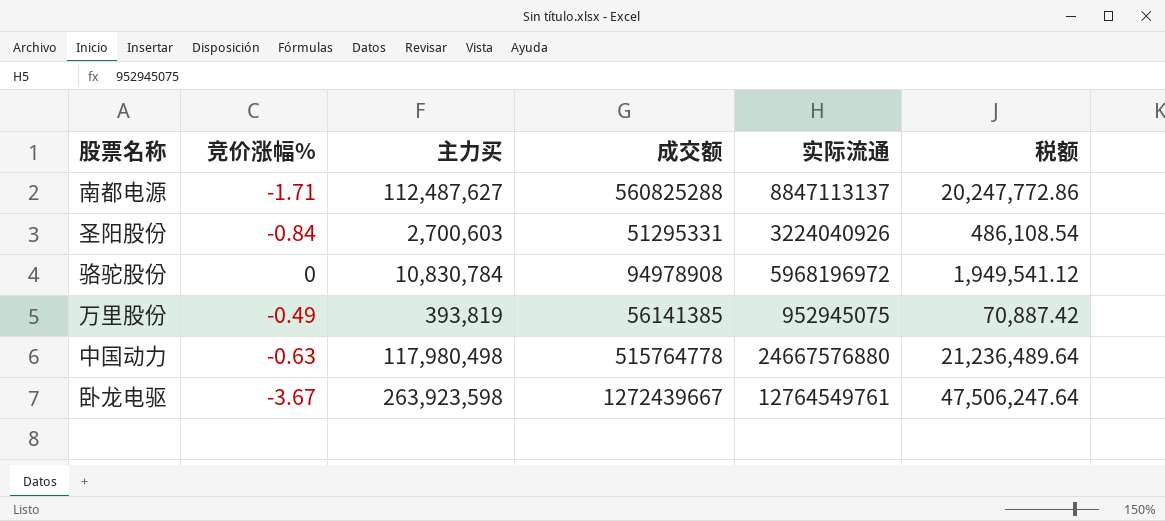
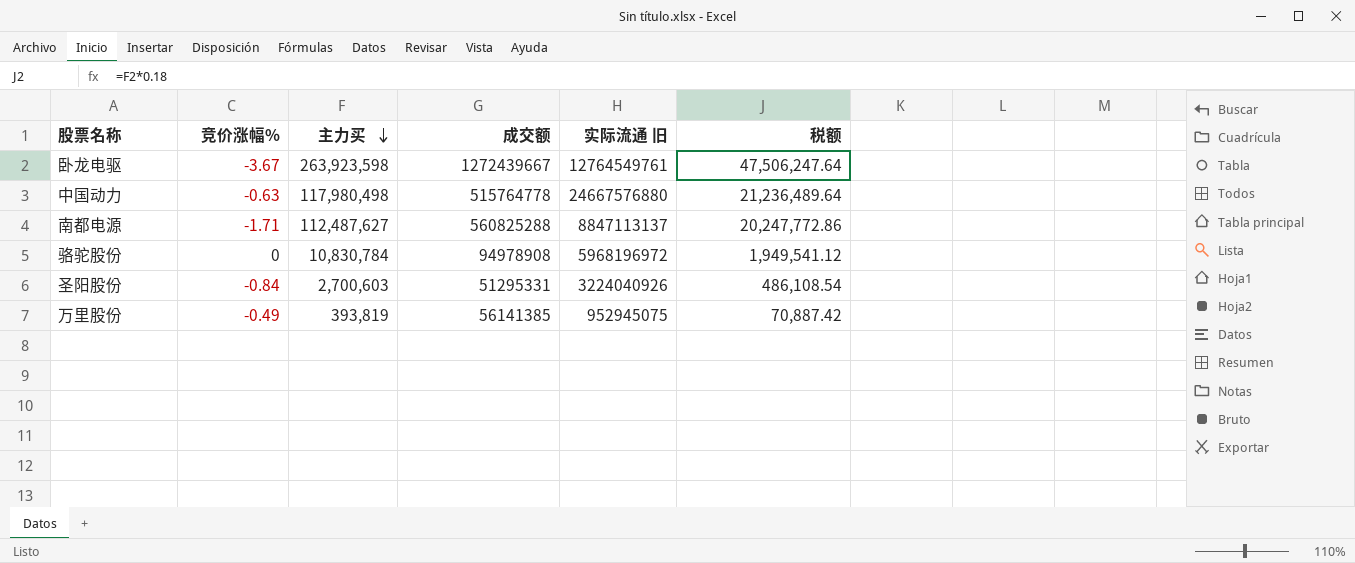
row order: none -> 主力买 descending
column name: 实际流通 -> 实际流通 旧

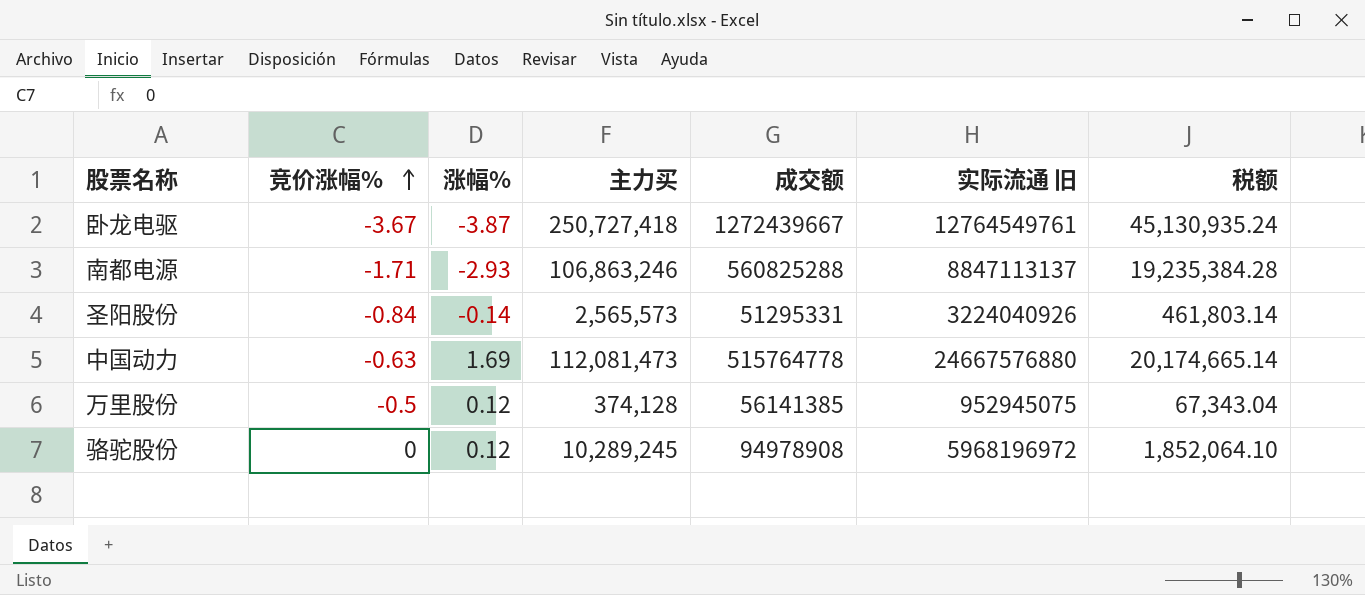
row order: 主力买 descending -> 竞价涨幅% ascending
column 涨幅% | position: none -> 3
卧龙电驱 | 主力买: 263,923,598 -> 250,727,418
卧龙电驱 | 税额: 47,506,247.64 -> 45,130,935.24
南都电源 | 主力买: 112,487,627 -> 106,863,246
南都电源 | 税额: 20,247,772.86 -> 19,235,384.28
圣阳股份 | 主力买: 2,700,603 -> 2,565,573
圣阳股份 | 税额: 486,108.54 -> 461,803.14
中国动力 | 主力买: 117,980,498 -> 112,081,473
中国动力 | 税额: 21,236,489.64 -> 20,174,665.14
万里股份 | 竞价涨幅%: -0.49 -> -0.5
万里股份 | 主力买: 393,819 -> 374,128
万里股份 | 税额: 70,887.42 -> 67,343.04
骆驼股份 | 主力买: 10,830,784 -> 10,289,245
骆驼股份 | 税额: 1,949,541.12 -> 1,852,064.10

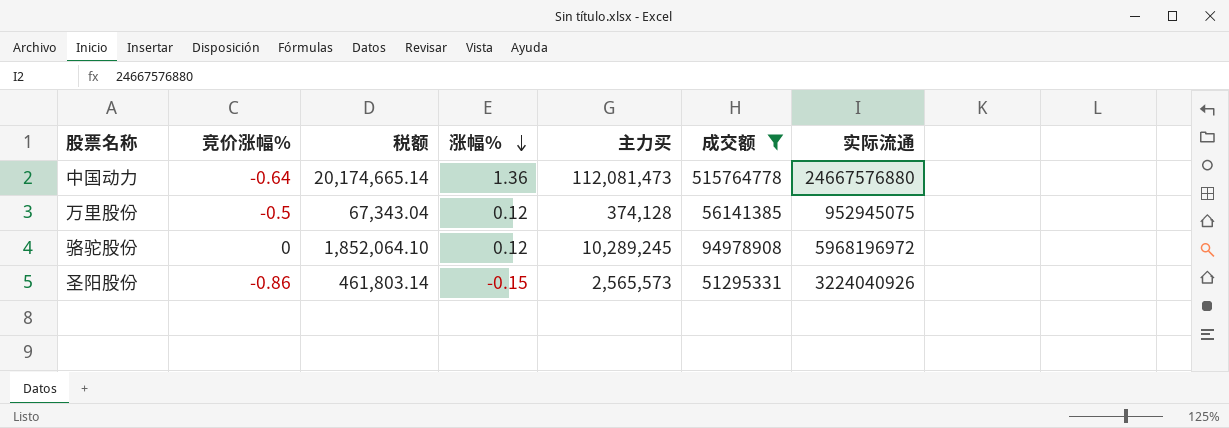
filter: none -> 成交额 <= 515764778
row order: 竞价涨幅% ascending -> 涨幅% descending
column 税额 | position: 7 -> 3
column name: 实际流通 旧 -> 实际流通
中国动力 | 竞价涨幅%: -0.63 -> -0.64
中国动力 | 涨幅%: 1.69 -> 1.36
圣阳股份 | 竞价涨幅%: -0.84 -> -0.86
圣阳股份 | 涨幅%: -0.14 -> -0.15

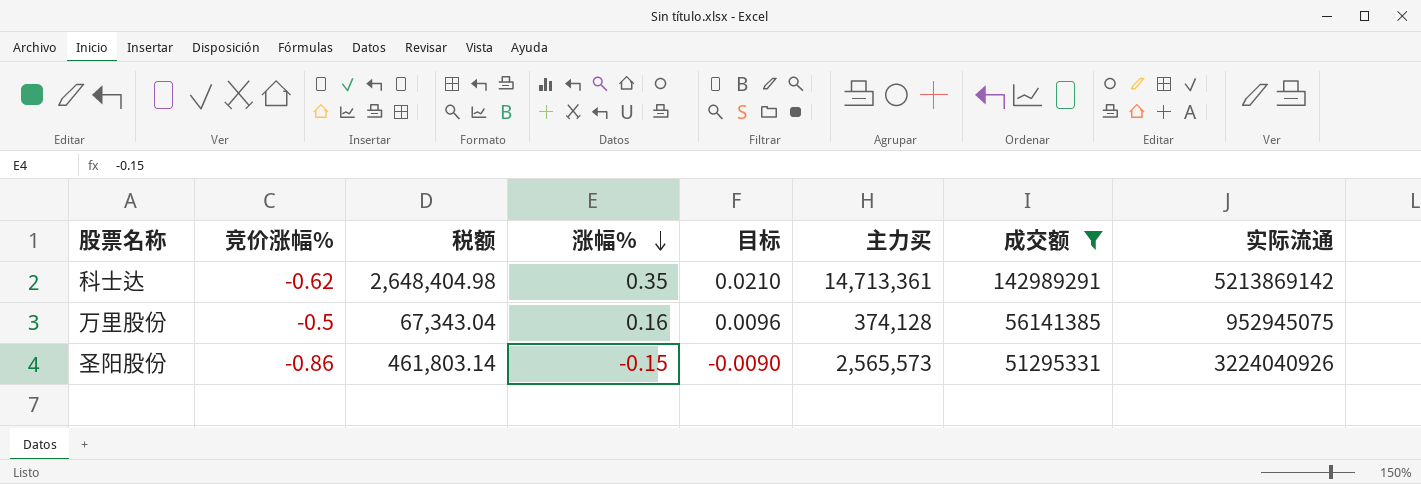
column 目标 | formula: none -> [涨幅%] * 0.06
row 中国动力: -0.64 | 20,174,665.14 | 1.36 | 112,081,473 | 515764778 | 24667576880 -> none
row 骆驼股份: 0 | 1,852,064.10 | 0.12 | 10,289,245 | 94978908 | 5968196972 -> none
row 科士达: none -> -0.62 | 2,648,404.98 | 0.35 | 0.0210 | 14,713,361 | 142989291 | 5213869142
万里股份 | 涨幅%: 0.12 -> 0.16

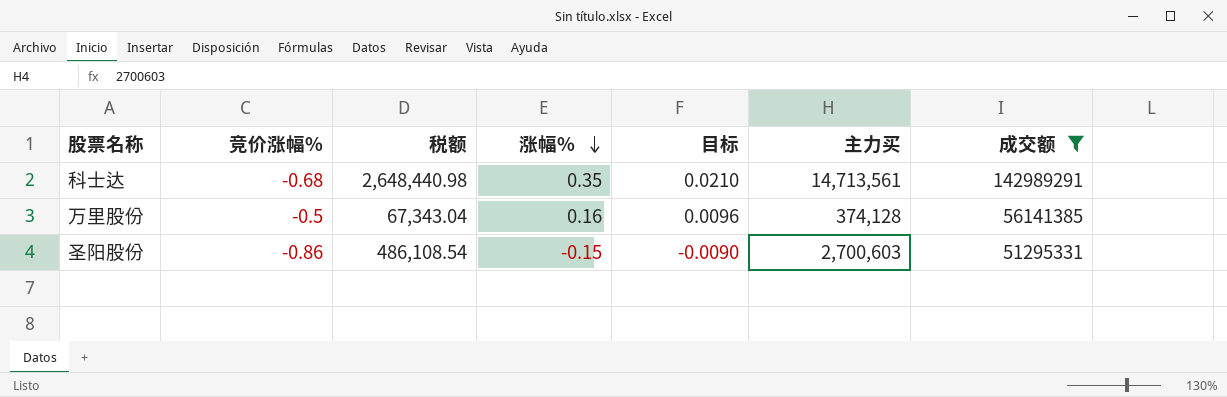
column 实际流通 | position: 8 -> none
科士达 | 竞价涨幅%: -0.62 -> -0.68
科士达 | 税额: 2,648,404.98 -> 2,648,440.98
科士达 | 主力买: 14,713,361 -> 14,713,561
圣阳股份 | 税额: 461,803.14 -> 486,108.54
圣阳股份 | 主力买: 2,565,573 -> 2,700,603

